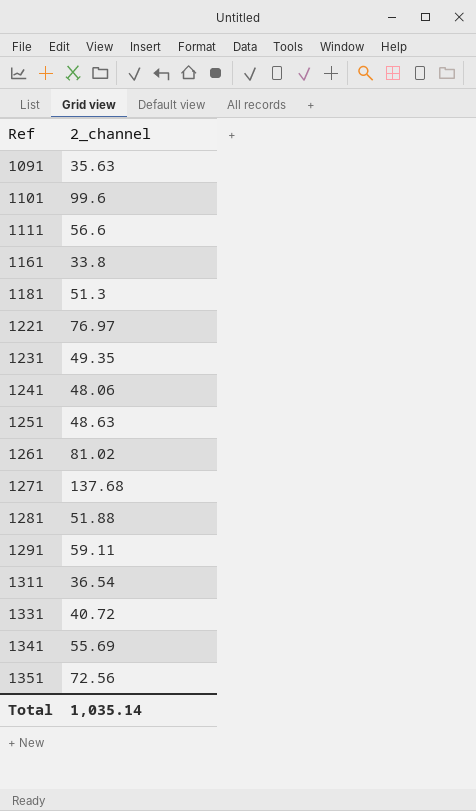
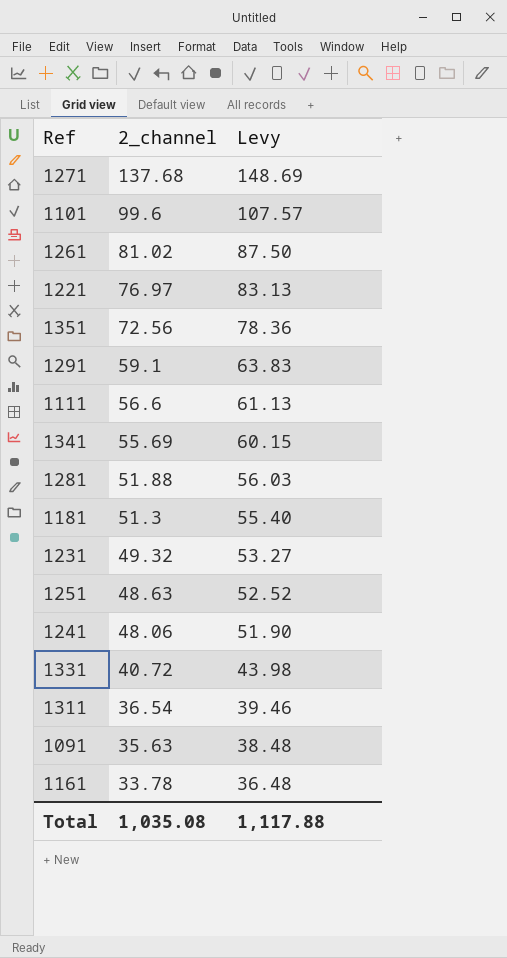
row order: Ref ascending -> 2_channel descending
column Levy | formula: none -> [2_channel] * 1.08
1291 | 2_channel: 59.11 -> 59.1
1231 | 2_channel: 49.35 -> 49.32
1161 | 2_channel: 33.8 -> 33.78
Total | 2_channel: 1,035.14 -> 1,035.08

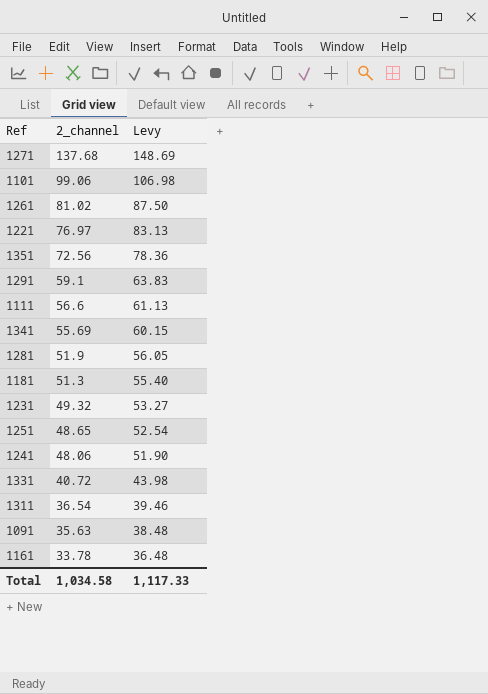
1101 | 2_channel: 99.6 -> 99.06
1101 | Levy: 107.57 -> 106.98
1281 | 2_channel: 51.88 -> 51.9
1281 | Levy: 56.03 -> 56.05
1251 | 2_channel: 48.63 -> 48.65
1251 | Levy: 52.52 -> 52.54
Total | 2_channel: 1,035.08 -> 1,034.58
Total | Levy: 1,117.88 -> 1,117.33

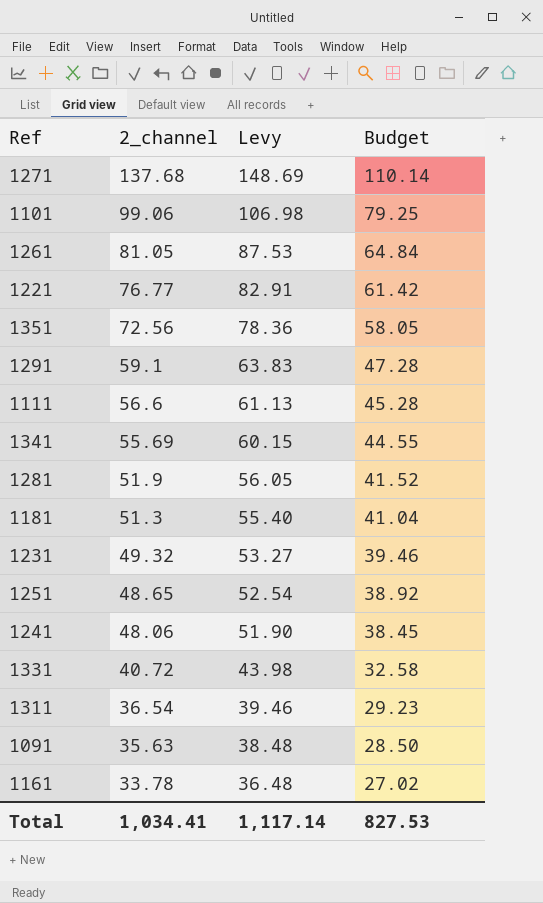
column Budget | formula: none -> [2_channel] * 0.8
1261 | 2_channel: 81.02 -> 81.05
1261 | Levy: 87.50 -> 87.53
1221 | 2_channel: 76.97 -> 76.77
1221 | Levy: 83.13 -> 82.91
Total | 2_channel: 1,034.58 -> 1,034.41
Total | Levy: 1,117.33 -> 1,117.14

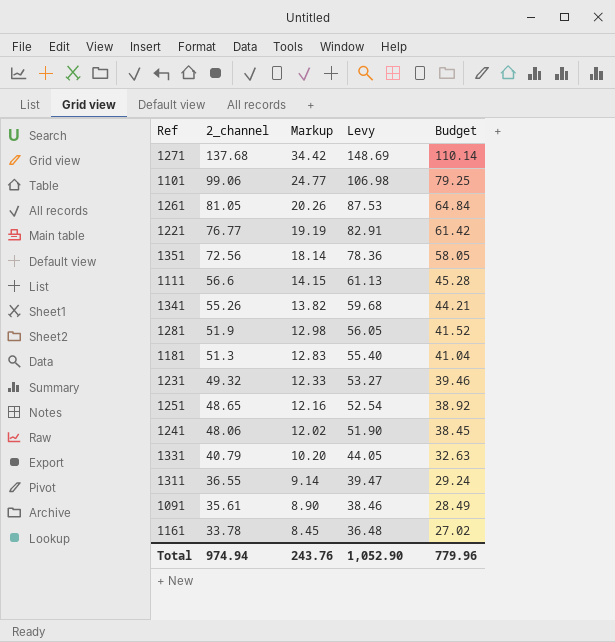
column Markup | formula: none -> [2_channel] * 0.25
row 1291: 59.1 | 63.83 | 47.28 -> none
1341 | 2_channel: 55.69 -> 55.26
1341 | Levy: 60.15 -> 59.68
1341 | Budget: 44.55 -> 44.21
1331 | 2_channel: 40.72 -> 40.79
1331 | Levy: 43.98 -> 44.05
1331 | Budget: 32.58 -> 32.63
1311 | 2_channel: 36.54 -> 36.55
1311 | Levy: 39.46 -> 39.47
1311 | Budget: 29.23 -> 29.24
1091 | 2_channel: 35.63 -> 35.61
1091 | Levy: 38.48 -> 38.46
1091 | Budget: 28.50 -> 28.49
Total | 2_channel: 1,034.41 -> 974.94
Total | Levy: 1,117.14 -> 1,052.90
Total | Budget: 827.53 -> 779.96

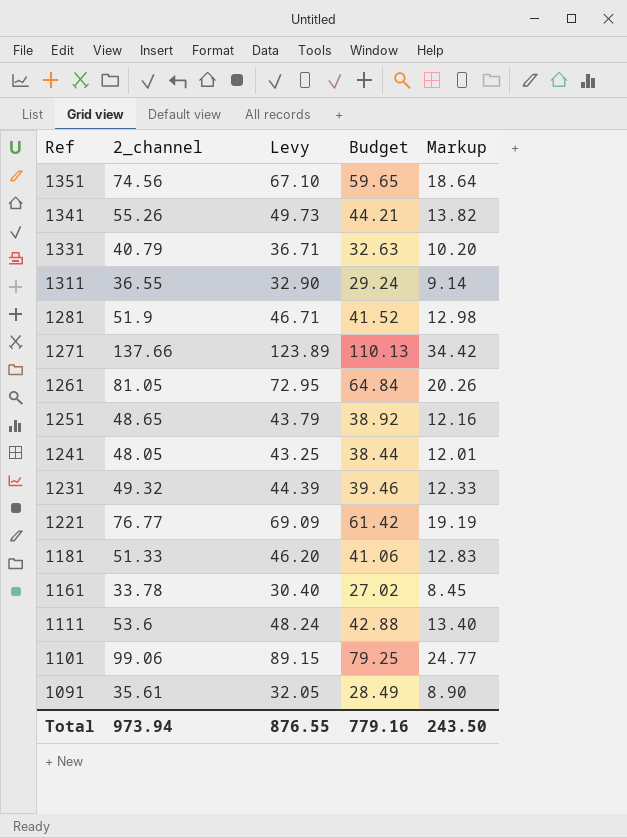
row order: 2_channel descending -> Ref descending
column Levy | formula: [2_channel] * 1.08 -> [2_channel] * 0.9
column Markup | position: 3 -> 5
1351 | 2_channel: 72.56 -> 74.56
1351 | Budget: 58.05 -> 59.65
1351 | Markup: 18.14 -> 18.64
1271 | 2_channel: 137.68 -> 137.66
1271 | Budget: 110.14 -> 110.13
1241 | 2_channel: 48.06 -> 48.05
1241 | Budget: 38.45 -> 38.44
1241 | Markup: 12.02 -> 12.01
1181 | 2_channel: 51.3 -> 51.33
1181 | Budget: 41.04 -> 41.06
1111 | 2_channel: 56.6 -> 53.6
1111 | Budget: 45.28 -> 42.88
1111 | Markup: 14.15 -> 13.40
Total | 2_channel: 974.94 -> 973.94
Total | Levy: 1,052.90 -> 876.55
Total | Budget: 779.96 -> 779.16
Total | Markup: 243.76 -> 243.50

